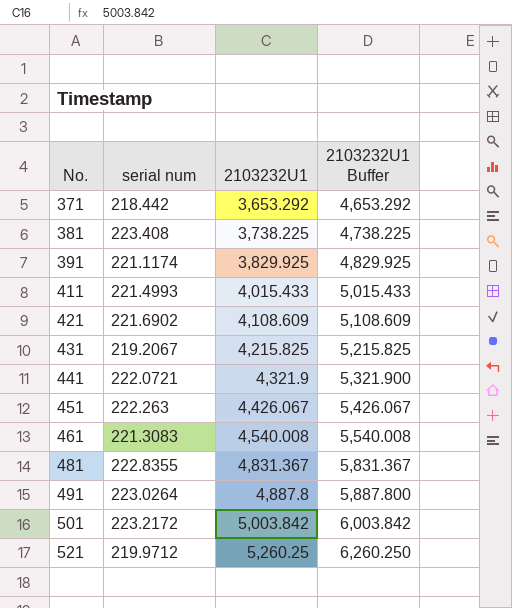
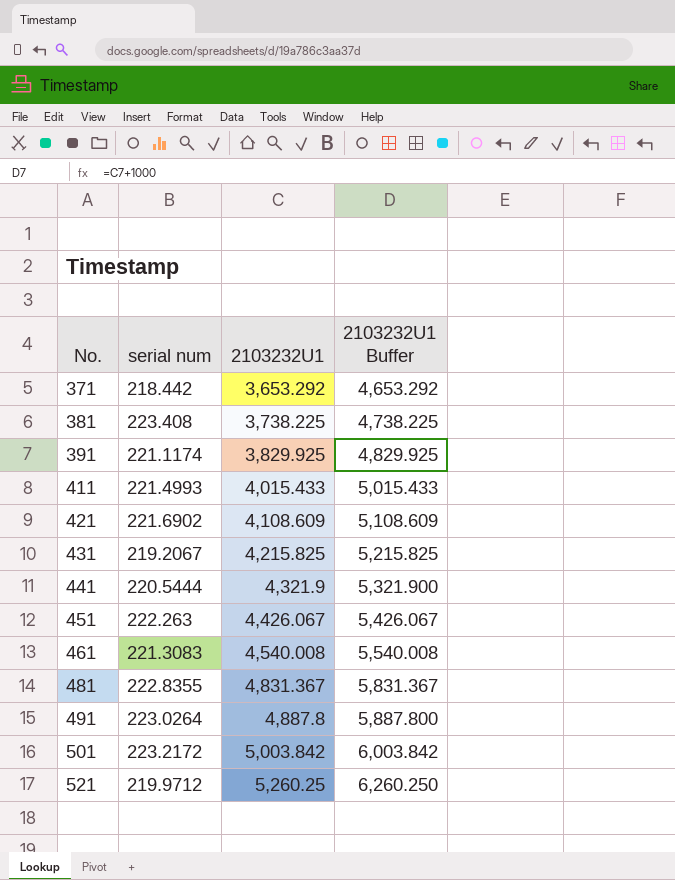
441 | serial num: 222.0721 -> 220.5444

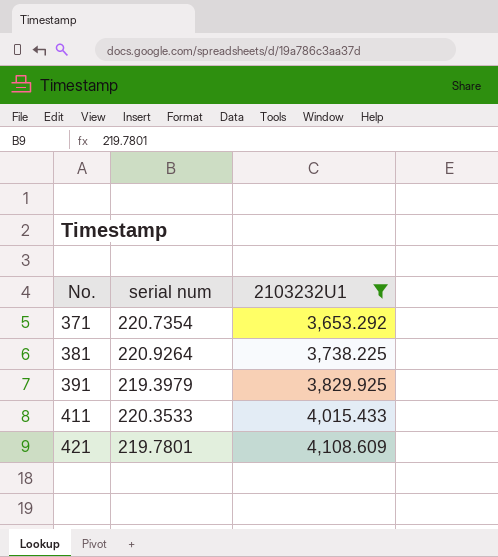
filter: none -> 2103232U1 <= 4,108.609
column 2103232U1 Buffer | formula: [2103232U1] + 1000 -> none
371 | serial num: 218.442 -> 220.7354
381 | serial num: 223.408 -> 220.9264
391 | serial num: 221.1174 -> 219.3979
411 | serial num: 221.4993 -> 220.3533
421 | serial num: 221.6902 -> 219.7801

